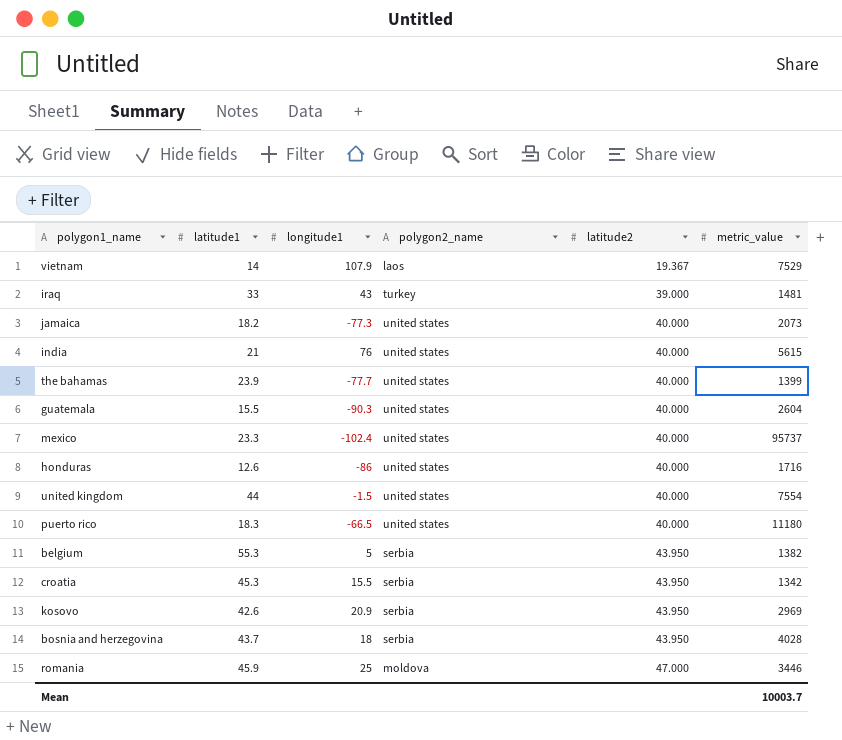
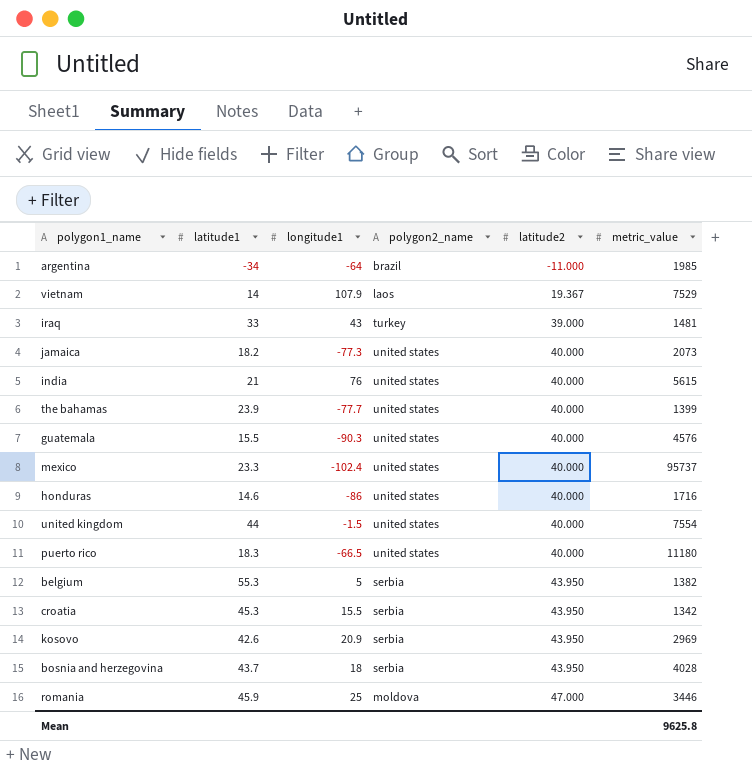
row argentina: none -> -34 | -64 | brazil | -11.000 | 1985
guatemala | metric_value: 2604 -> 4576
honduras | latitude1: 12.6 -> 14.6
Mean | metric_value: 10003.7 -> 9625.8

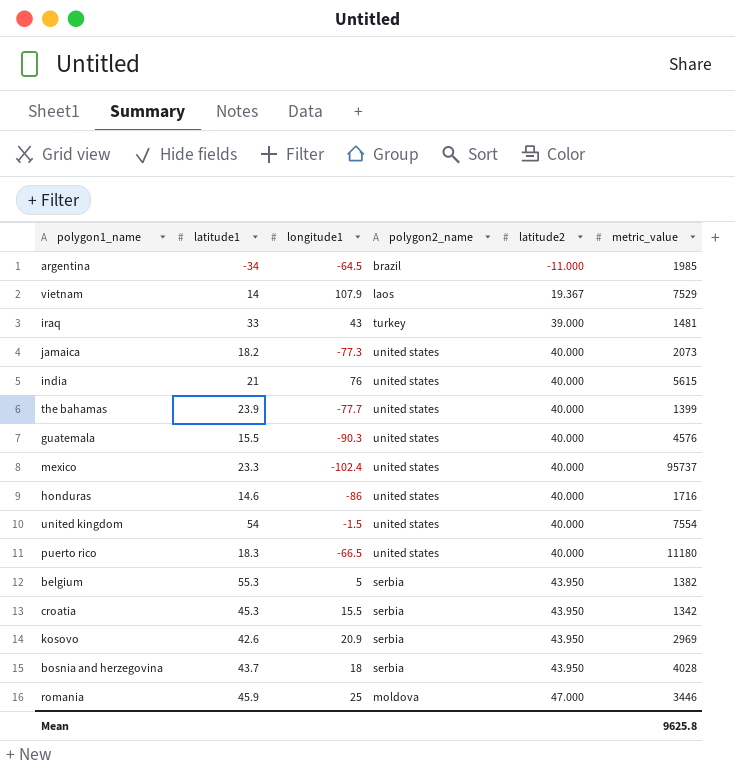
argentina | longitude1: -64 -> -64.5
united kingdom | latitude1: 44 -> 54

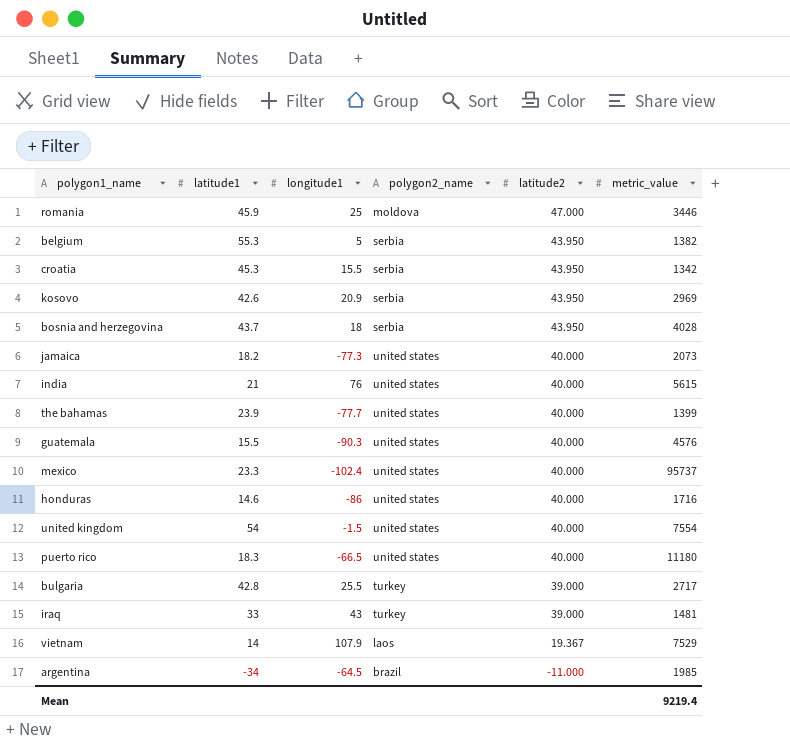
row order: latitude2 ascending -> latitude2 descending
row bulgaria: none -> 42.8 | 25.5 | turkey | 39.000 | 2717
Mean | metric_value: 9625.8 -> 9219.4

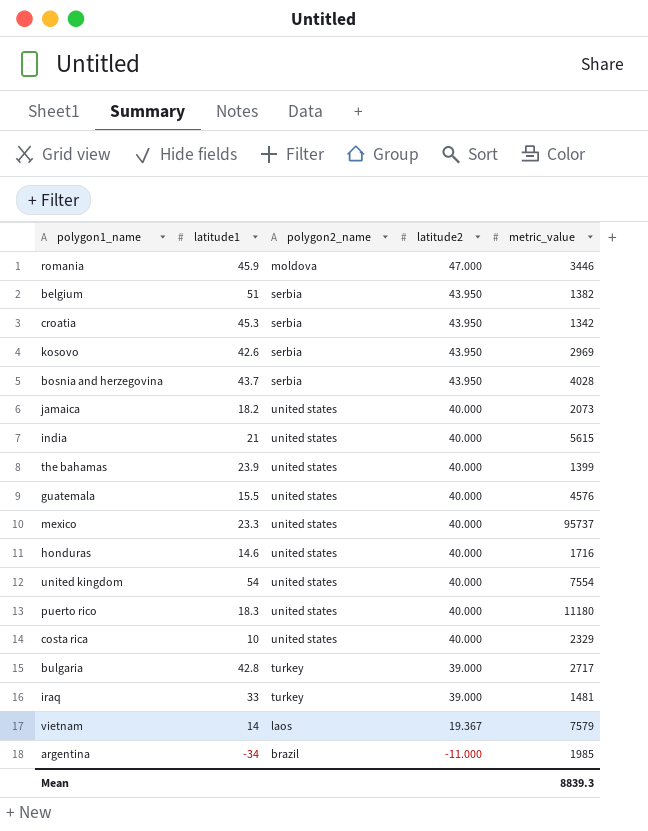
column longitude1 | position: 3 -> none
belgium | latitude1: 55.3 -> 51
row costa rica: none -> 10 | united states | 40.000 | 2329
vietnam | metric_value: 7529 -> 7579
Mean | metric_value: 9219.4 -> 8839.3

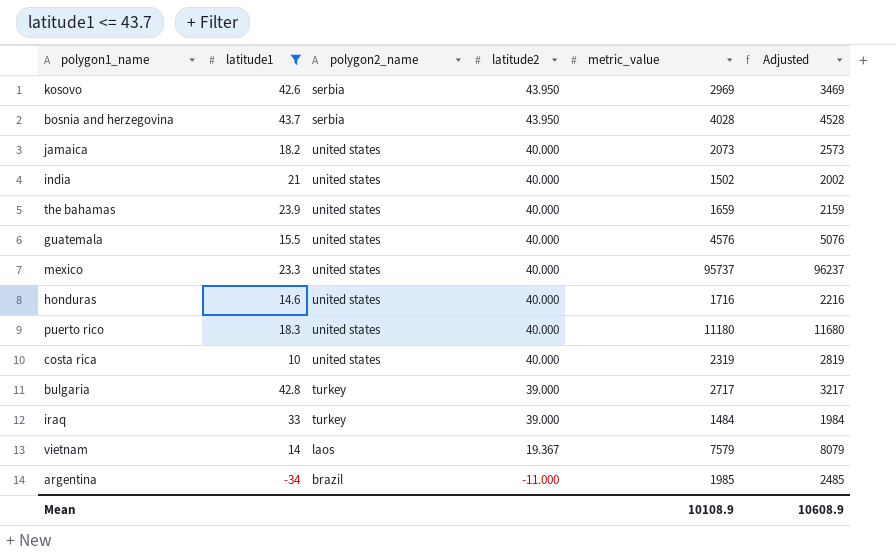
filter: none -> latitude1 <= 43.7
column Adjusted | formula: none -> [metric_value] + 500
india | metric_value: 5615 -> 1502
the bahamas | metric_value: 1399 -> 1659
costa rica | metric_value: 2329 -> 2319
iraq | metric_value: 1481 -> 1484
Mean | metric_value: 8839.3 -> 10108.9

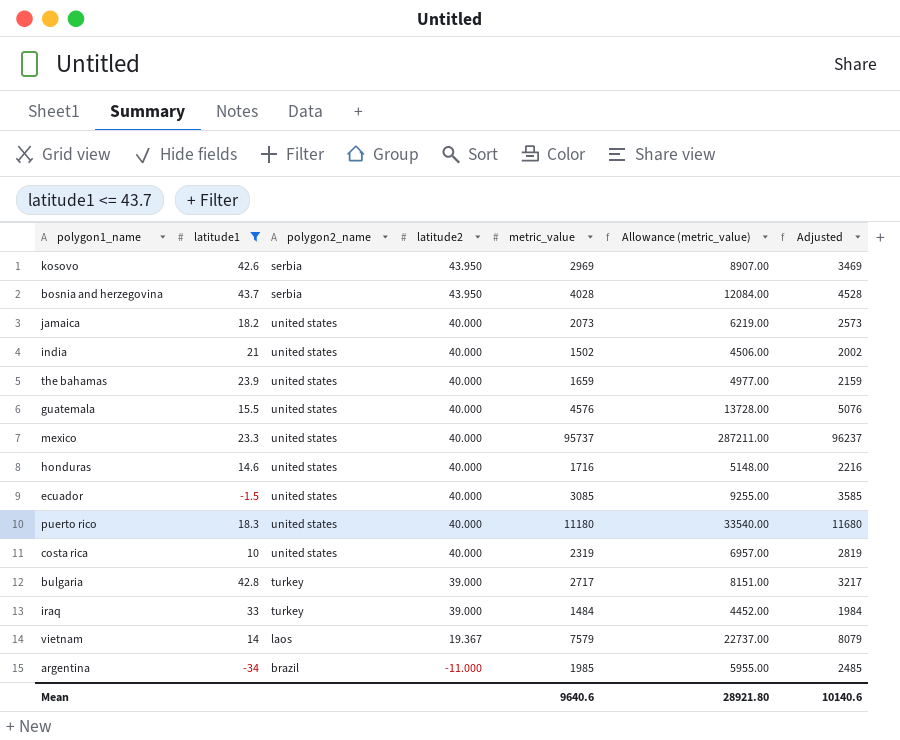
column Allowance (metric_value) | formula: none -> [metric_value] * 3
row ecuador: none -> -1.5 | united states | 40.000 | 3085 | 9255.00 | 3585
Mean | metric_value: 10108.9 -> 9640.6
Mean | Adjusted: 10608.9 -> 10140.6

